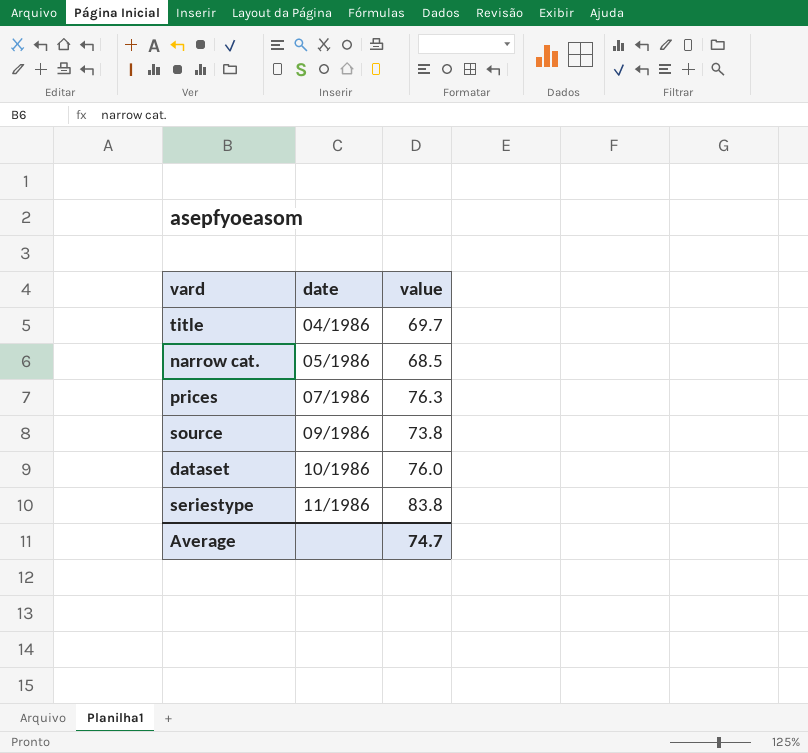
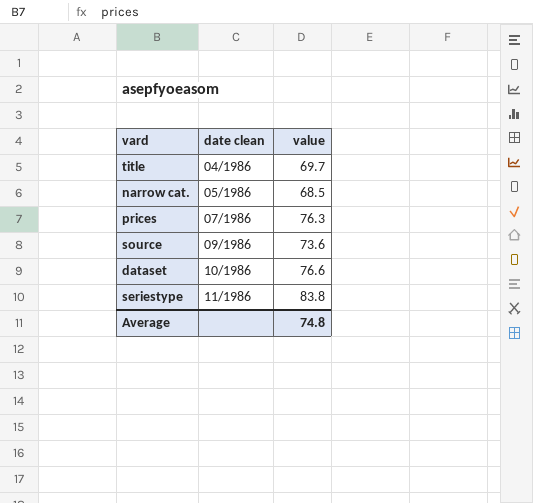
column name: date -> date clean
source | value: 73.8 -> 73.6
dataset | value: 76.0 -> 76.6
Average | value: 74.7 -> 74.8

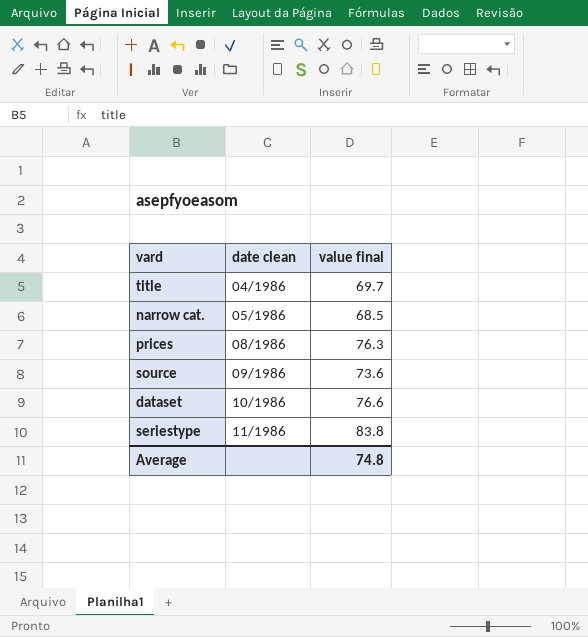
column name: value -> value final
prices | date clean: 07/1986 -> 08/1986

